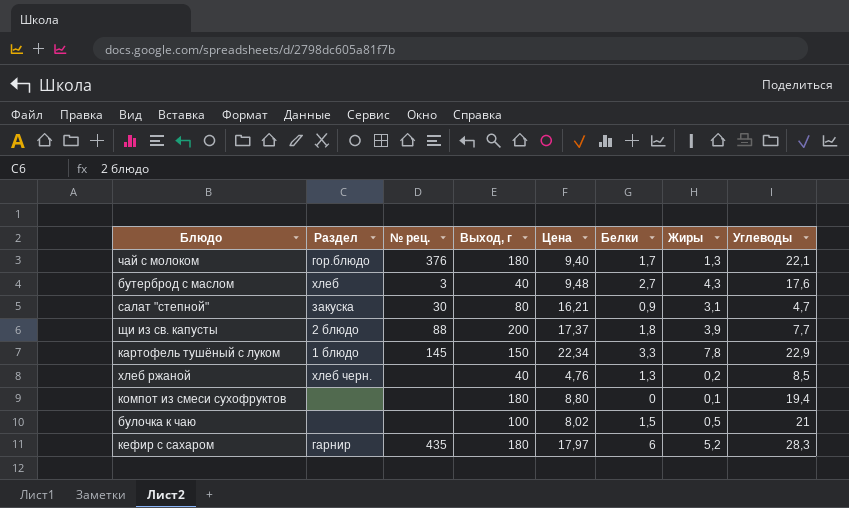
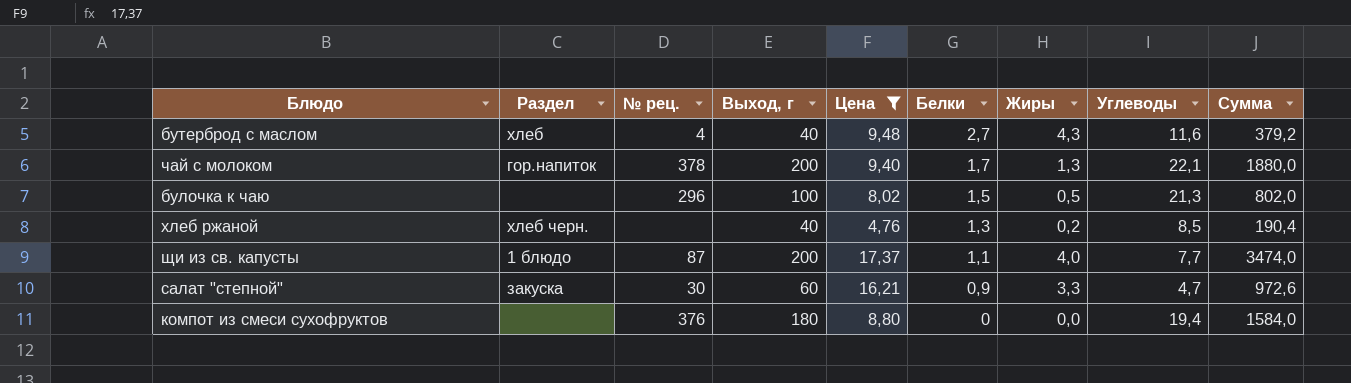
filter: none -> Цена <= 17,37
row order: none -> Белки descending
column Сумма | formula: none -> [Выход, г] * [Цена]
бутерброд с маслом | № рец.: 3 -> 4
бутерброд с маслом | Углеводы: 17,6 -> 11,6
чай с молоком | Раздел: гор.блюдо -> гор.напиток
чай с молоком | № рец.: 376 -> 378
чай с молоком | Выход, г: 180 -> 200
булочка к чаю | № рец.: none -> 296
булочка к чаю | Углеводы: 21 -> 21,3
щи из св. капусты | Раздел: 2 блюдо -> 1 блюдо
щи из св. капусты | № рец.: 88 -> 87
щи из св. капусты | Белки: 1,8 -> 1,1
щи из св. капусты | Жиры: 3,9 -> 4,0
салат "степной" | Выход, г: 80 -> 60
салат "степной" | Жиры: 3,1 -> 3,3
компот из смеси сухофруктов | № рец.: none -> 376
компот из смеси сухофруктов | Жиры: 0,1 -> 0,0

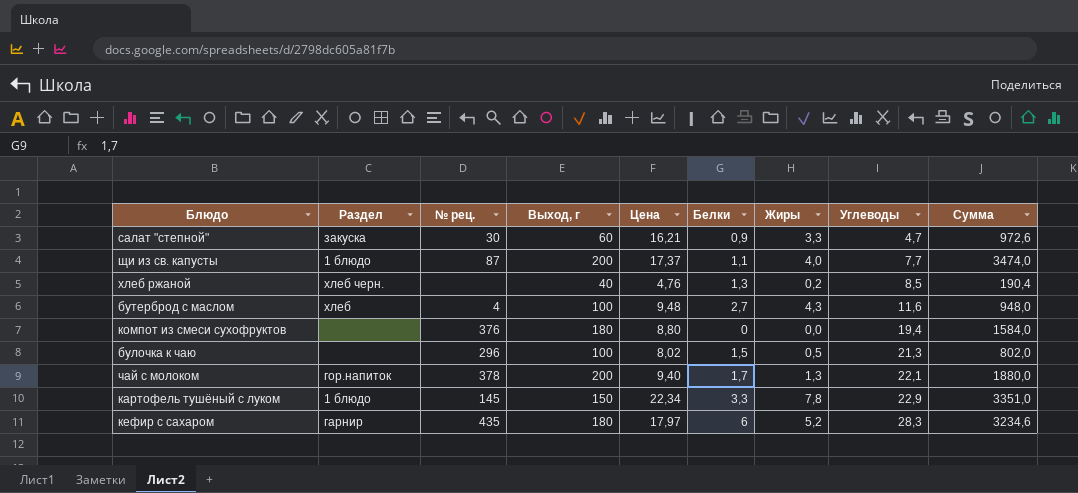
filter: Цена <= 17,37 -> none
row order: Белки descending -> Углеводы ascending
бутерброд с маслом | Выход, г: 40 -> 100
бутерброд с маслом | Сумма: 379,2 -> 948,0

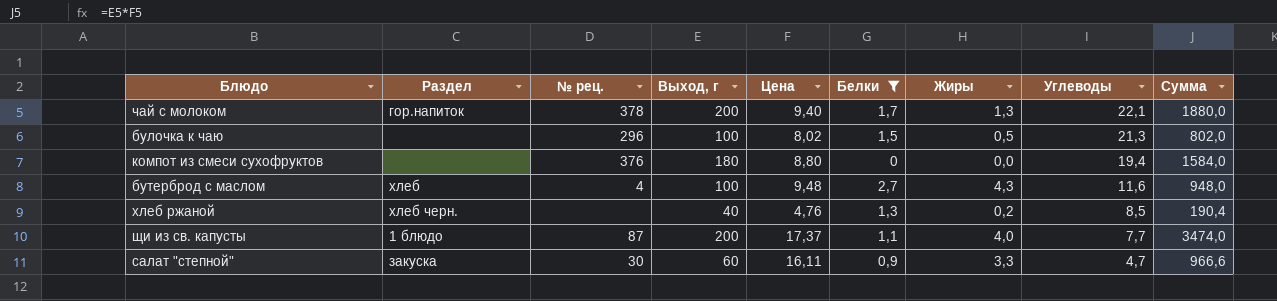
filter: none -> Белки <= 2,7
row order: Углеводы ascending -> Углеводы descending
салат "степной" | Цена: 16,21 -> 16,11
салат "степной" | Сумма: 972,6 -> 966,6

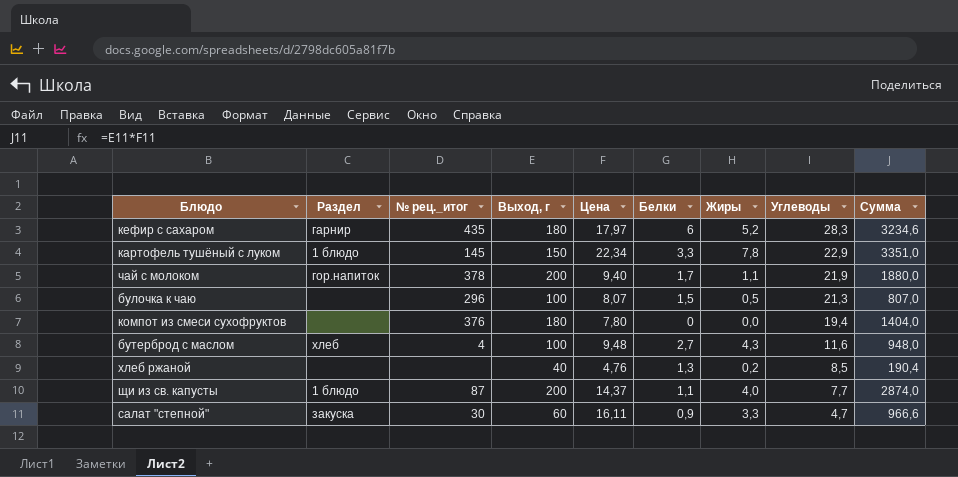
filter: Белки <= 2,7 -> none
column name: № рец. -> № рец._итог
чай с молоком | Жиры: 1,3 -> 1,1
чай с молоком | Углеводы: 22,1 -> 21,9
булочка к чаю | Цена: 8,02 -> 8,07
булочка к чаю | Сумма: 802,0 -> 807,0
компот из смеси сухофруктов | Цена: 8,80 -> 7,80
компот из смеси сухофруктов | Сумма: 1584,0 -> 1404,0
хлеб ржаной | Раздел: хлеб черн. -> none
щи из св. капусты | Цена: 17,37 -> 14,37
щи из св. капусты | Сумма: 3474,0 -> 2874,0

